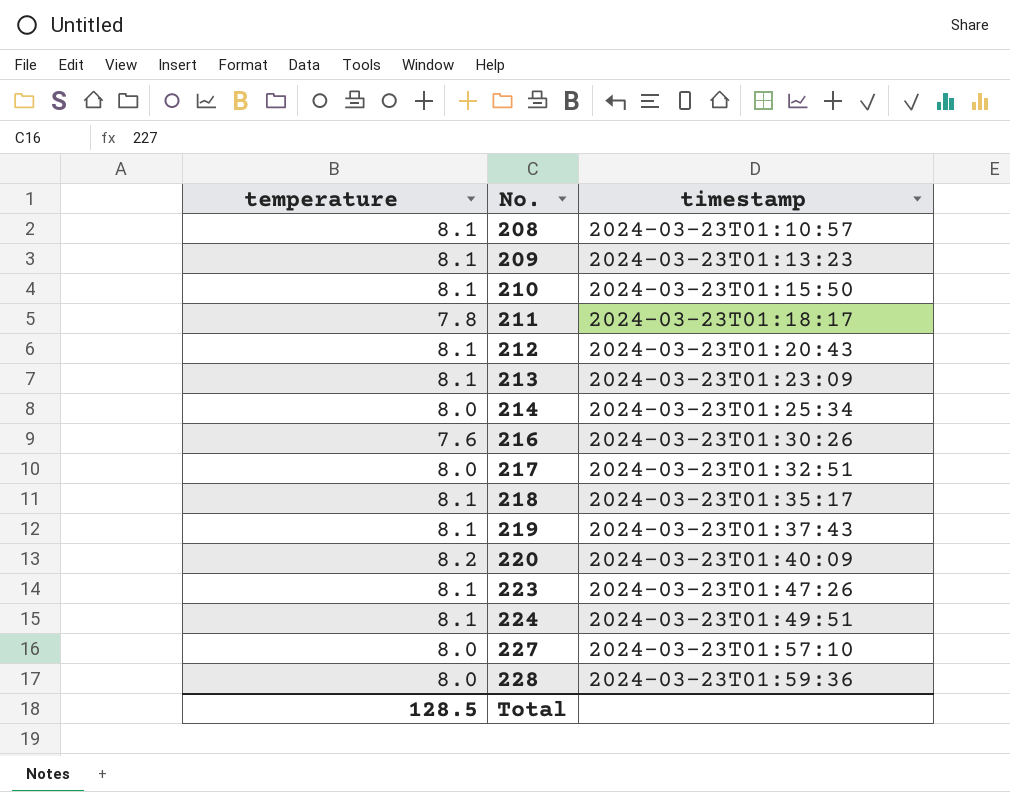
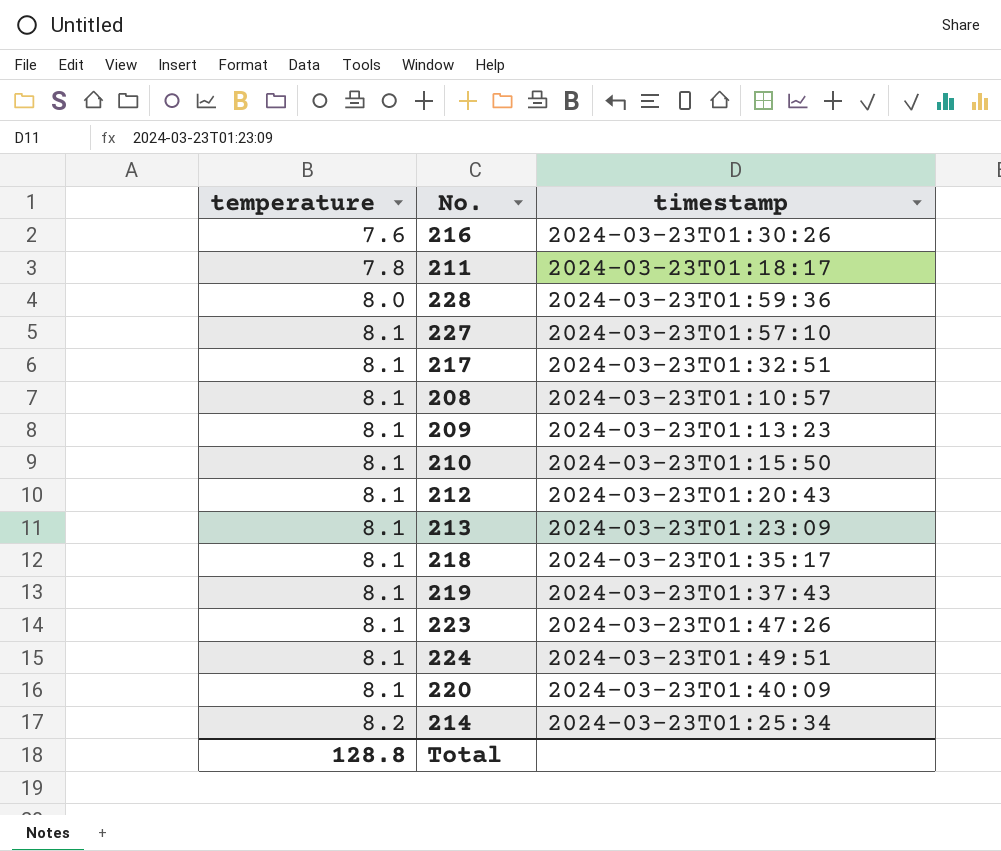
row order: No. ascending -> temperature ascending
227 | temperature: 8.0 -> 8.1
217 | temperature: 8.0 -> 8.1
220 | temperature: 8.2 -> 8.1
214 | temperature: 8.0 -> 8.2
Total | temperature: 128.5 -> 128.8

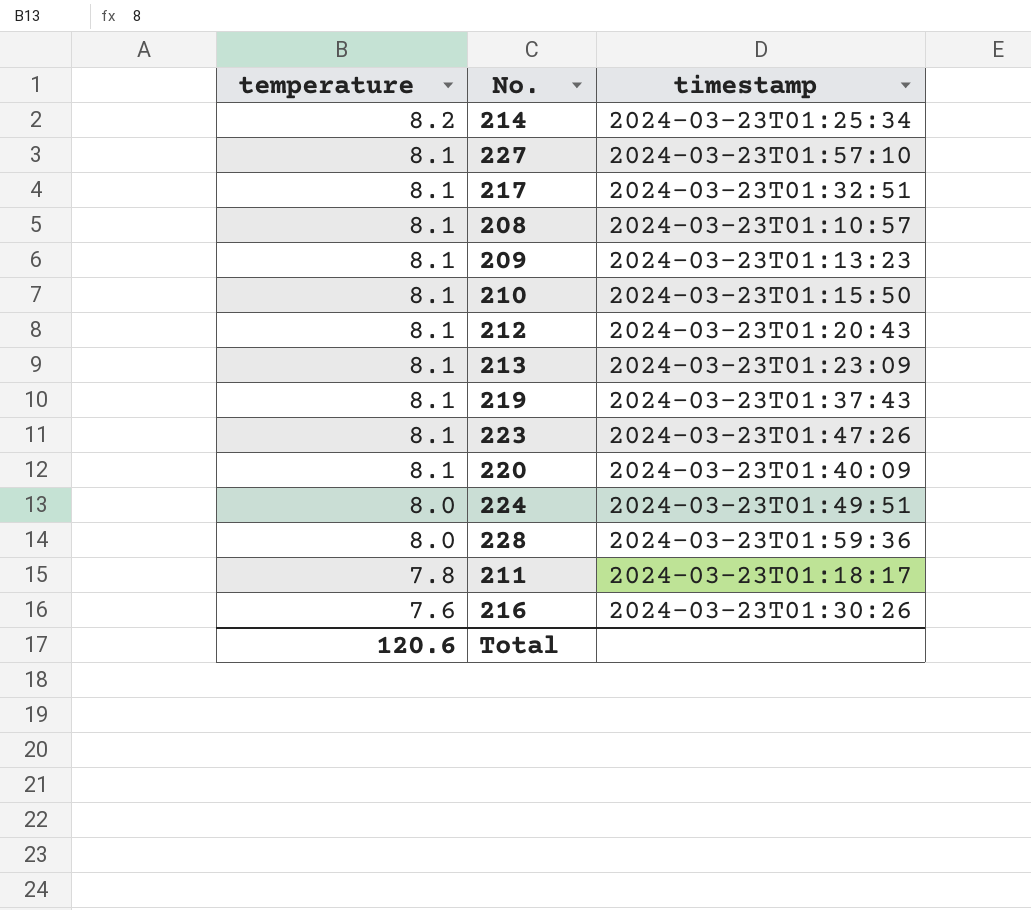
row order: temperature ascending -> temperature descending
row 218: 8.1 | 2024-03-23T01:35:17 -> none
224 | temperature: 8.1 -> 8.0
Total | temperature: 128.8 -> 120.6

